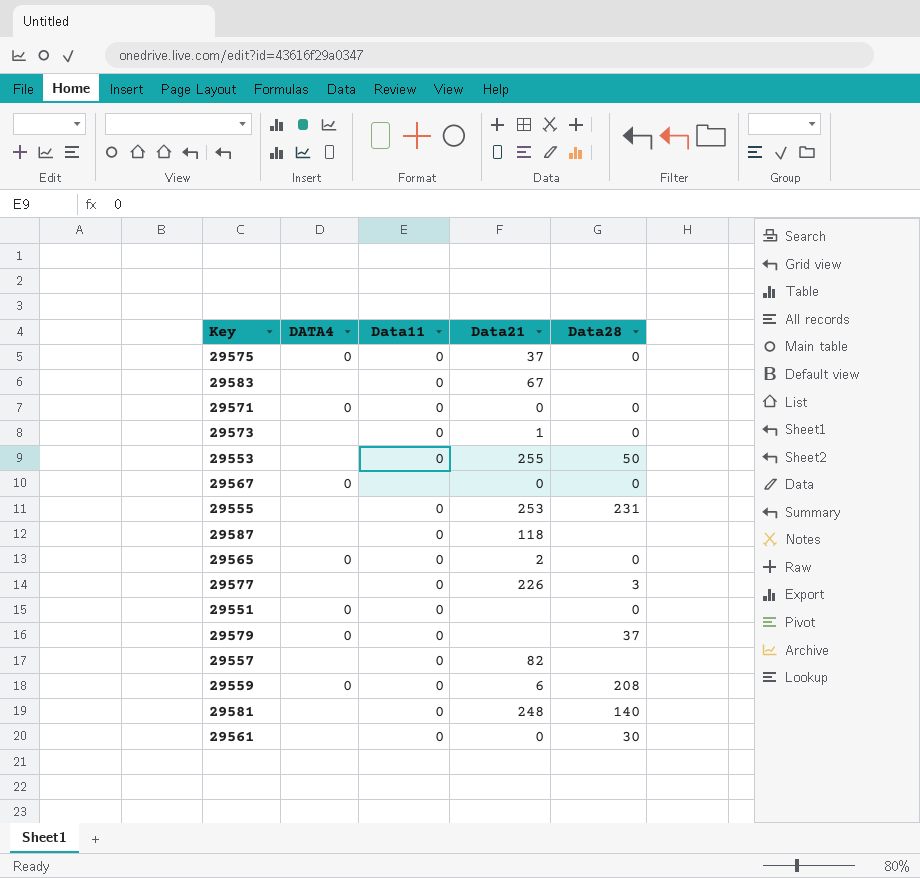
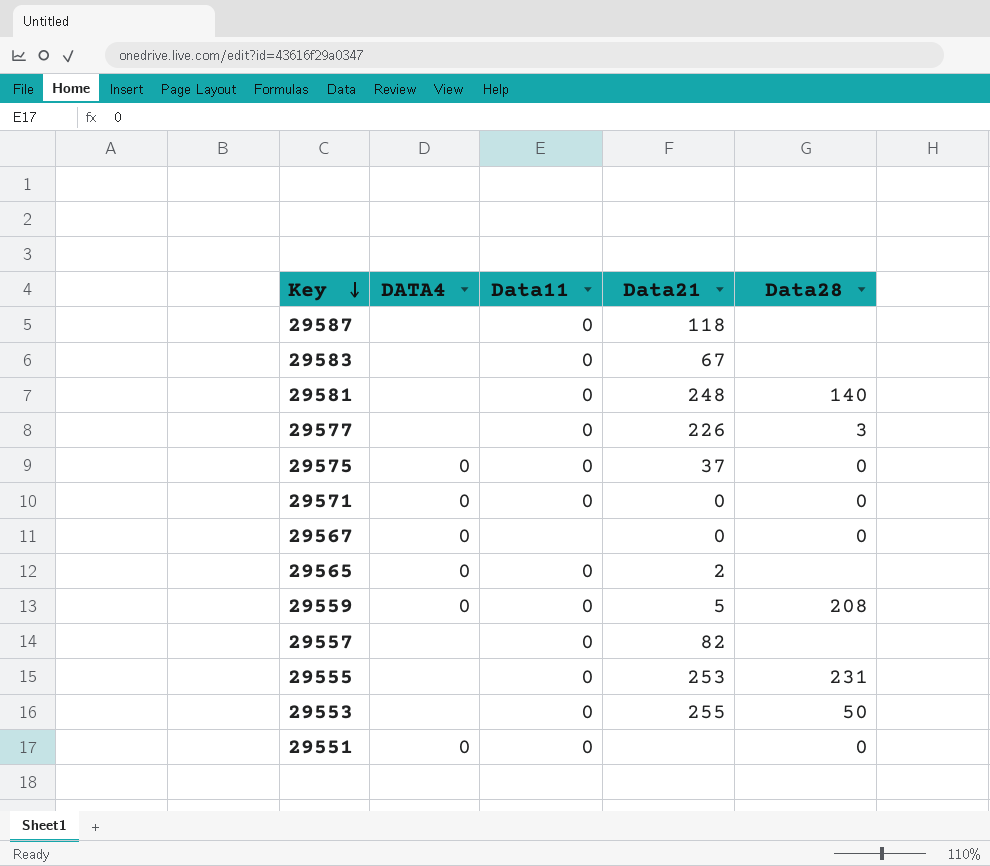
row order: none -> Key descending
row 29573: none | 0 | 1 | 0 -> none
row 29579: 0 | 0 | none | 37 -> none
row 29561: none | 0 | 0 | 30 -> none
29565 | Data28: 0 -> none
29559 | Data21: 6 -> 5

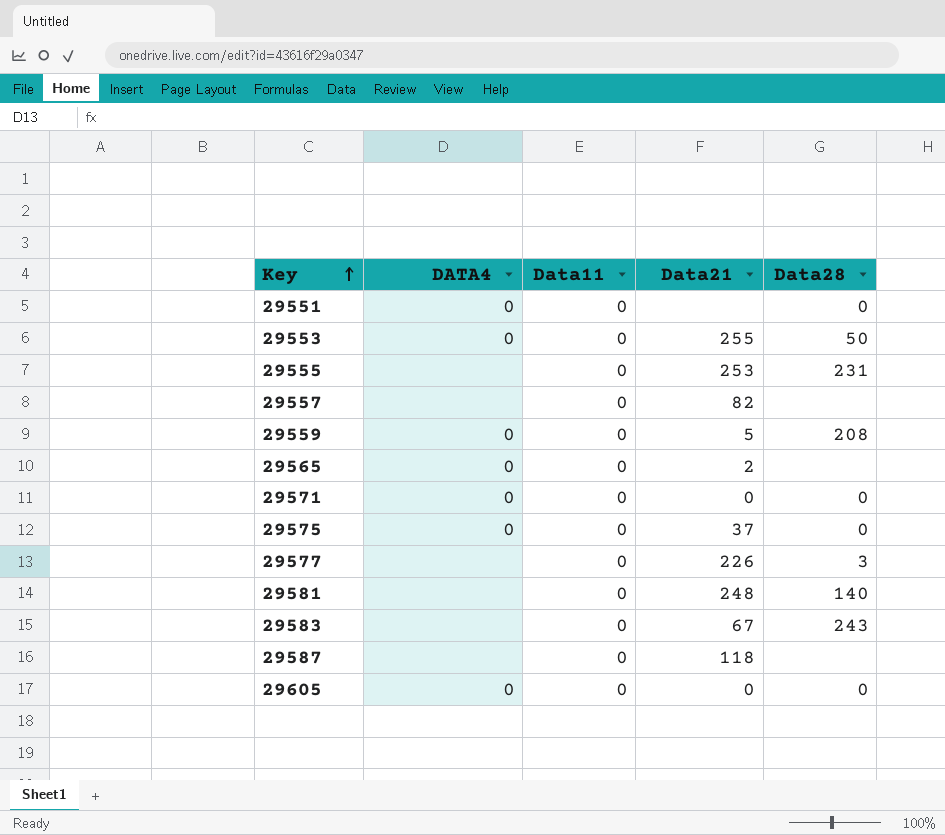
row order: Key descending -> Key ascending
row 29567: 0 | none | 0 | 0 -> none
29553 | DATA4: none -> 0
29583 | Data28: none -> 243
row 29605: none -> 0 | 0 | 0 | 0

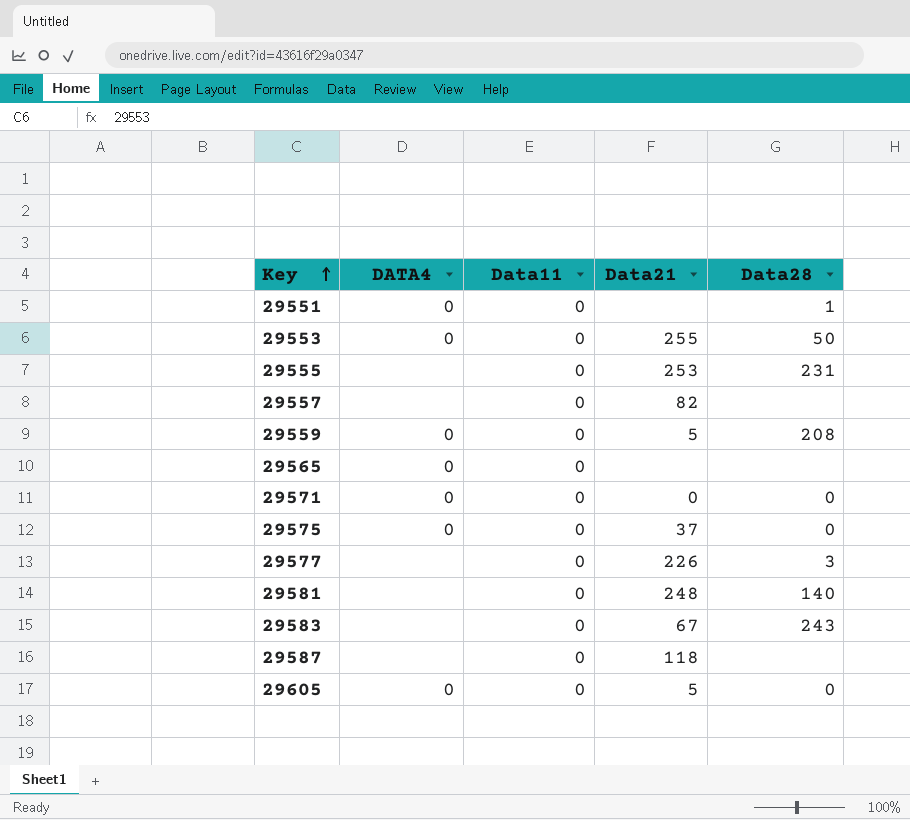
29551 | Data28: 0 -> 1
29565 | Data21: 2 -> none
29605 | Data21: 0 -> 5

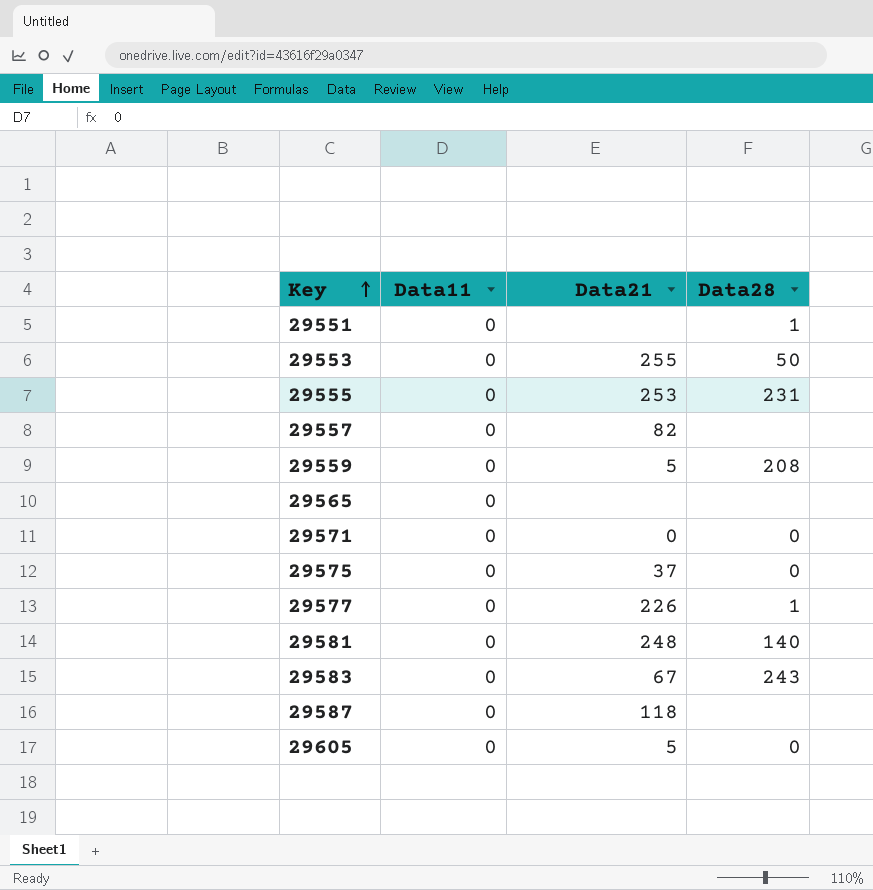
column DATA4 | position: 2 -> none
29577 | Data28: 3 -> 1

